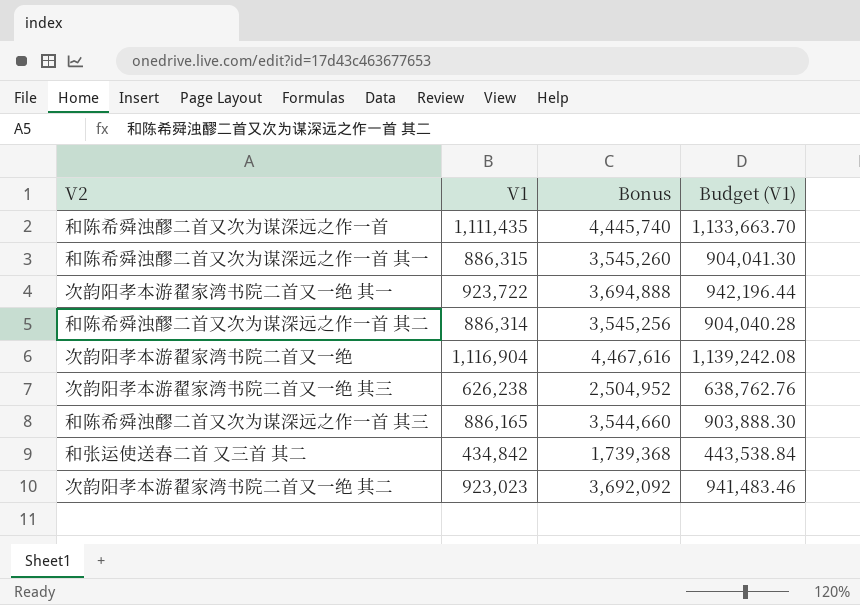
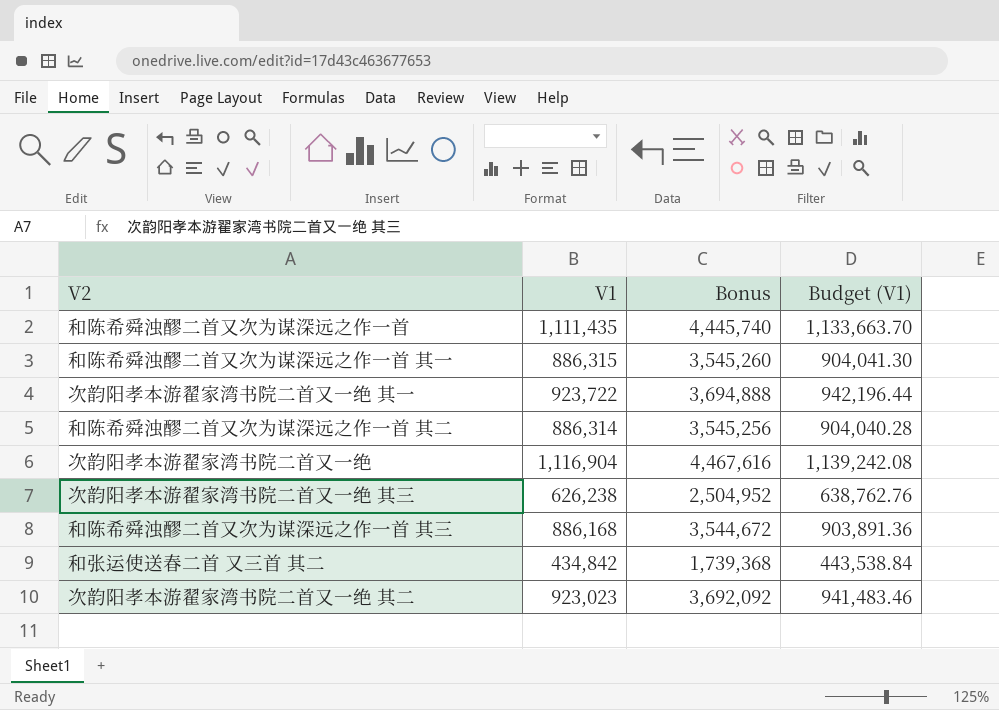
和陈希舜浊醪二首又次为谋深远之作一首 其三 | V1: 886,165 -> 886,168
和陈希舜浊醪二首又次为谋深远之作一首 其三 | Bonus: 3,544,660 -> 3,544,672
和陈希舜浊醪二首又次为谋深远之作一首 其三 | Budget (V1): 903,888.30 -> 903,891.36

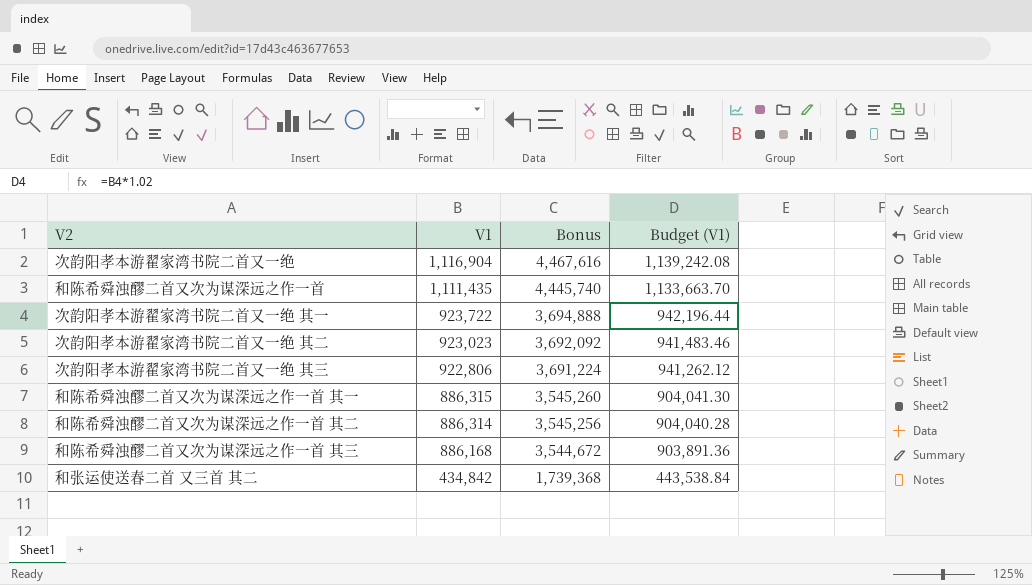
row order: none -> V1 descending
次韵阳孝本游翟家湾书院二首又一绝 其三 | V1: 626,238 -> 922,806
次韵阳孝本游翟家湾书院二首又一绝 其三 | Bonus: 2,504,952 -> 3,691,224
次韵阳孝本游翟家湾书院二首又一绝 其三 | Budget (V1): 638,762.76 -> 941,262.12

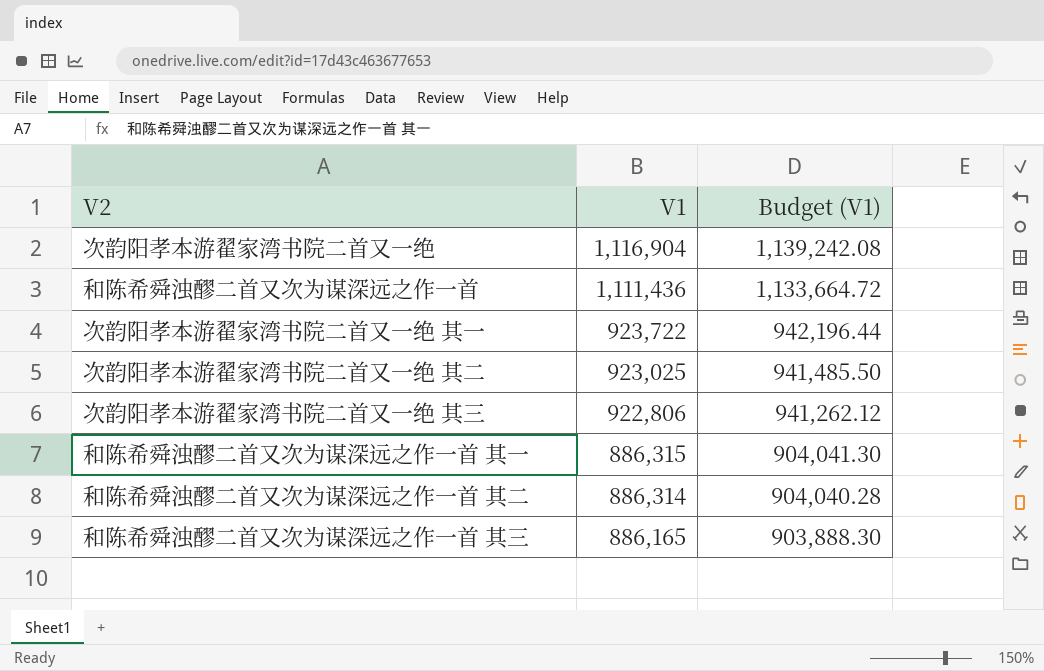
column Bonus | formula: [V1] * 4 -> none
row 和张运使送春二首 又三首 其二: 434,842 | 1,739,368 | 443,538.84 -> none
和陈希舜浊醪二首又次为谋深远之作一首 | V1: 1,111,435 -> 1,111,436
和陈希舜浊醪二首又次为谋深远之作一首 | Budget (V1): 1,133,663.70 -> 1,133,664.72
次韵阳孝本游翟家湾书院二首又一绝 其二 | V1: 923,023 -> 923,025
次韵阳孝本游翟家湾书院二首又一绝 其二 | Budget (V1): 941,483.46 -> 941,485.50
和陈希舜浊醪二首又次为谋深远之作一首 其三 | V1: 886,168 -> 886,165
和陈希舜浊醪二首又次为谋深远之作一首 其三 | Budget (V1): 903,891.36 -> 903,888.30

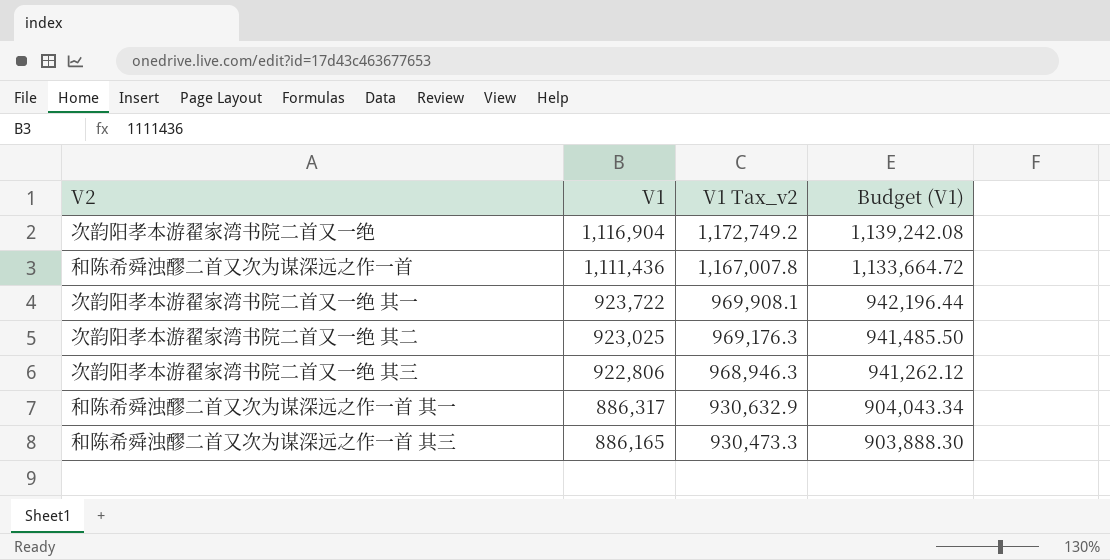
column V1 Tax_v2 | formula: none -> [V1] * 1.05
row 和陈希舜浊醪二首又次为谋深远之作一首 其二: 886,314 | 904,040.28 -> none
和陈希舜浊醪二首又次为谋深远之作一首 其一 | V1: 886,315 -> 886,317
和陈希舜浊醪二首又次为谋深远之作一首 其一 | Budget (V1): 904,041.30 -> 904,043.34

